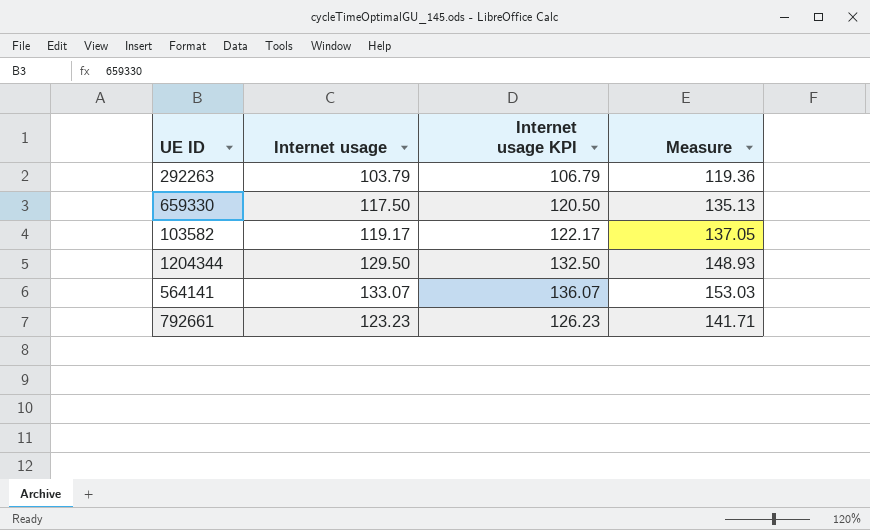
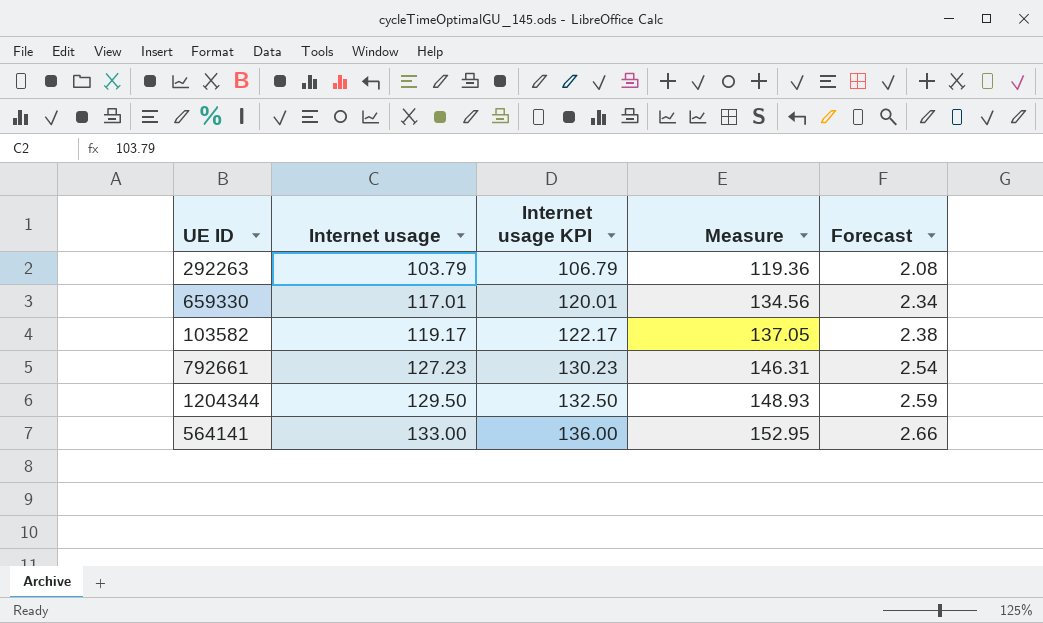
row order: none -> Internet usage ascending
column Forecast | formula: none -> [Internet usage] * 0.02
659330 | Internet usage: 117.50 -> 117.01
659330 | Internet usage KPI: 120.50 -> 120.01
659330 | Measure: 135.13 -> 134.56
792661 | Internet usage: 123.23 -> 127.23
792661 | Internet usage KPI: 126.23 -> 130.23
792661 | Measure: 141.71 -> 146.31
564141 | Internet usage: 133.07 -> 133.00
564141 | Internet usage KPI: 136.07 -> 136.00
564141 | Measure: 153.03 -> 152.95

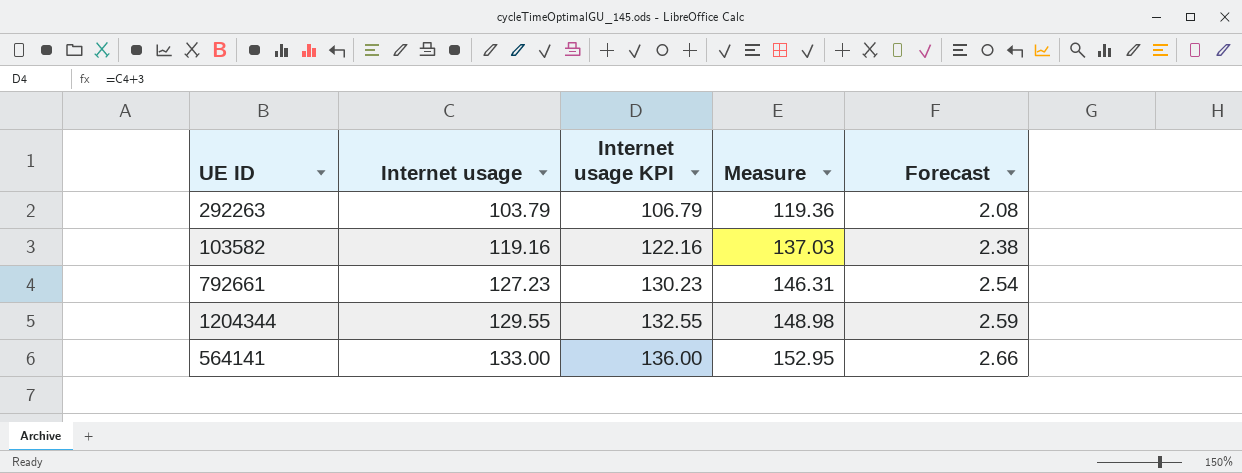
row 659330: 117.01 | 120.01 | 134.56 | 2.34 -> none
103582 | Internet usage: 119.17 -> 119.16
103582 | Internet usage KPI: 122.17 -> 122.16
103582 | Measure: 137.05 -> 137.03
1204344 | Internet usage: 129.50 -> 129.55
1204344 | Internet usage KPI: 132.50 -> 132.55
1204344 | Measure: 148.93 -> 148.98

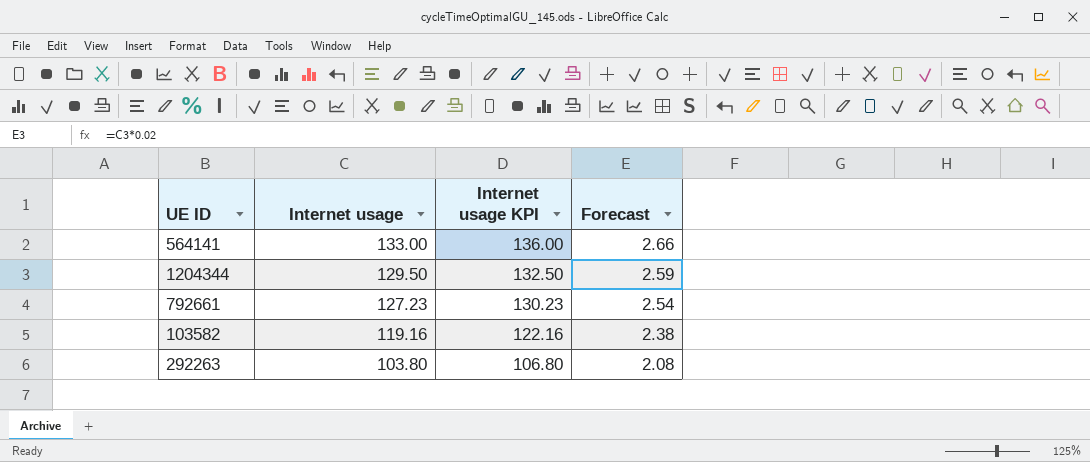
row order: Internet usage ascending -> Internet usage descending
column Measure | formula: [Internet usage] * 1.15 -> none
1204344 | Internet usage: 129.55 -> 129.50
1204344 | Internet usage KPI: 132.55 -> 132.50
292263 | Internet usage: 103.79 -> 103.80
292263 | Internet usage KPI: 106.79 -> 106.80

